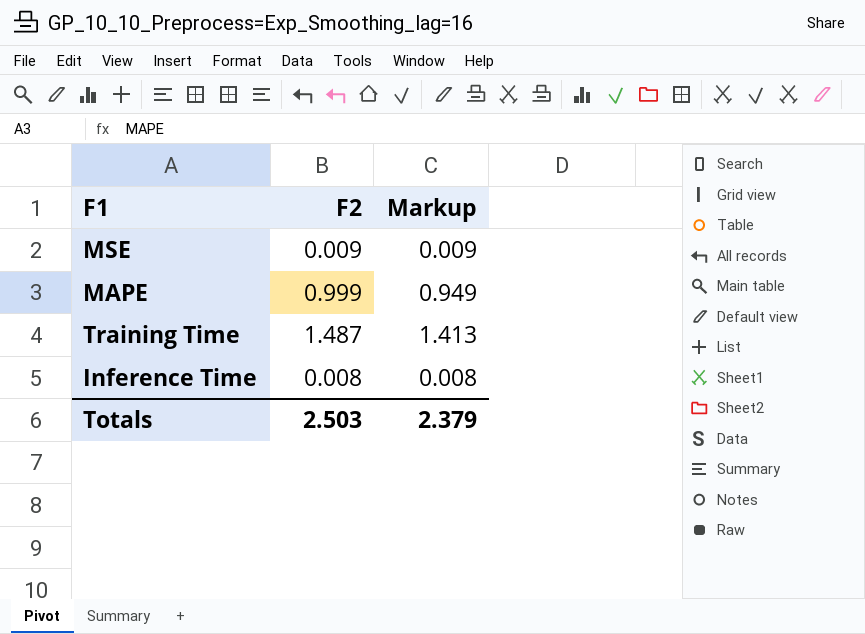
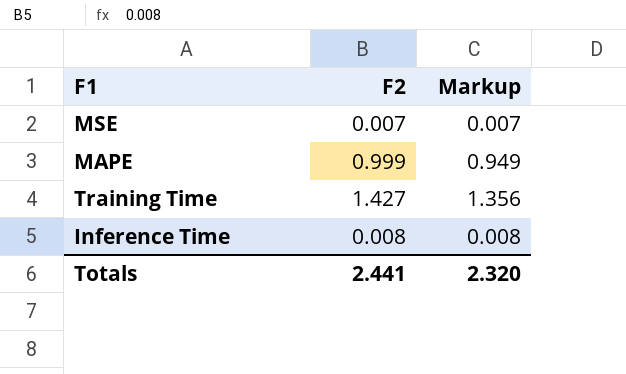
MSE | F2: 0.009 -> 0.007
MSE | Markup: 0.009 -> 0.007
Training Time | F2: 1.487 -> 1.427
Training Time | Markup: 1.413 -> 1.356
Totals | F2: 2.503 -> 2.441
Totals | Markup: 2.379 -> 2.320

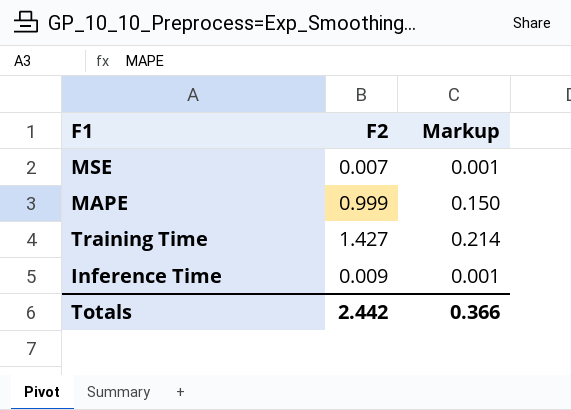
column Markup | formula: [F2] * 0.95 -> [F2] * 0.15
Inference Time | F2: 0.008 -> 0.009
Totals | F2: 2.441 -> 2.442
Totals | Markup: 2.320 -> 0.366

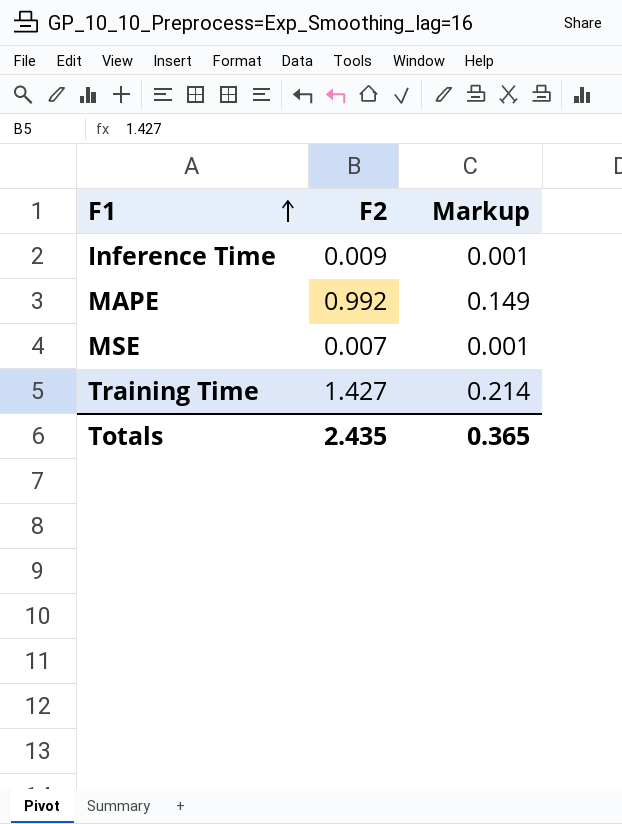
row order: none -> F1 ascending
MAPE | F2: 0.999 -> 0.992
MAPE | Markup: 0.150 -> 0.149
Totals | F2: 2.442 -> 2.435
Totals | Markup: 0.366 -> 0.365

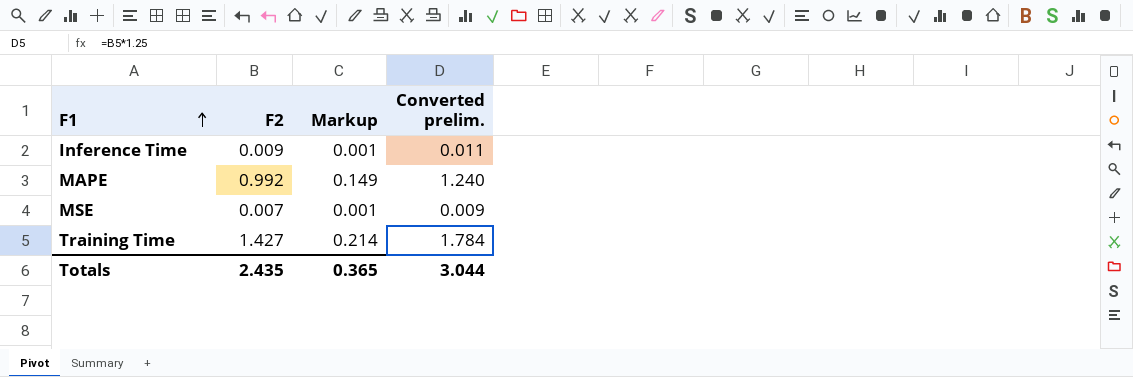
column Converted prelim. | formula: none -> [F2] * 1.25

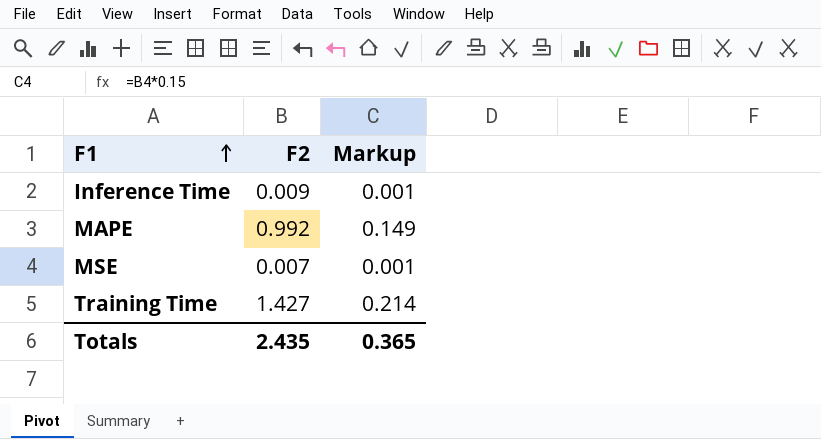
column Converted prelim. | formula: [F2] * 1.25 -> none

